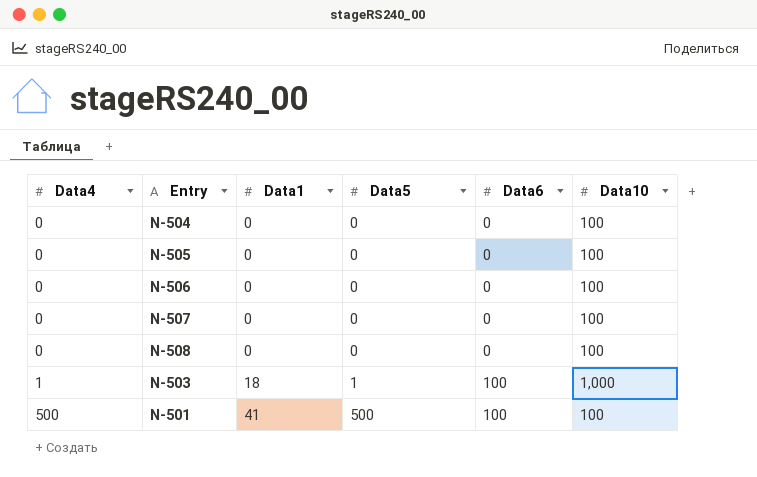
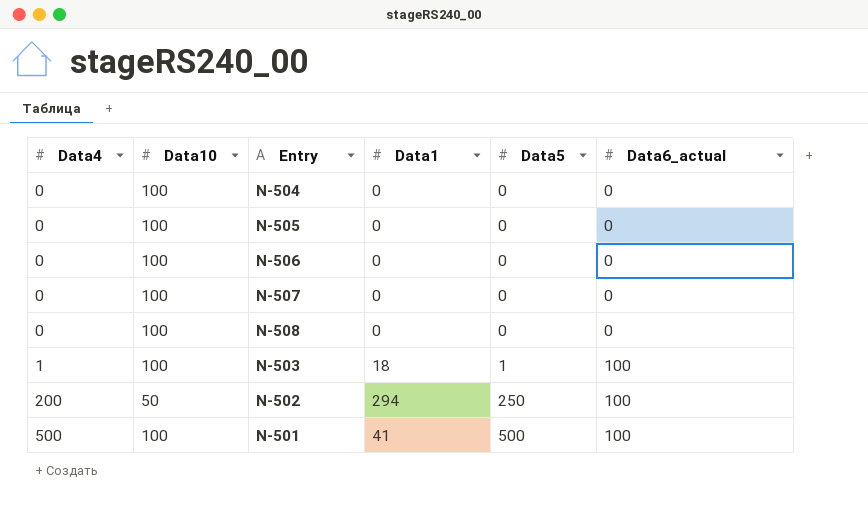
column Data10 | position: 6 -> 2
column name: Data6 -> Data6_actual
N-503 | Data10: 1,000 -> 100
row N-502: none -> 200 | 50 | 294 | 250 | 100

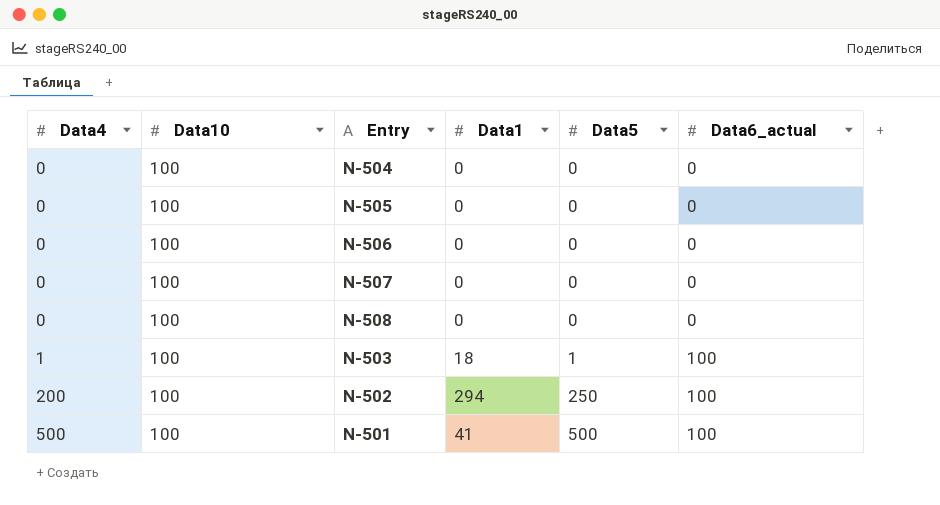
N-502 | Data10: 50 -> 100

